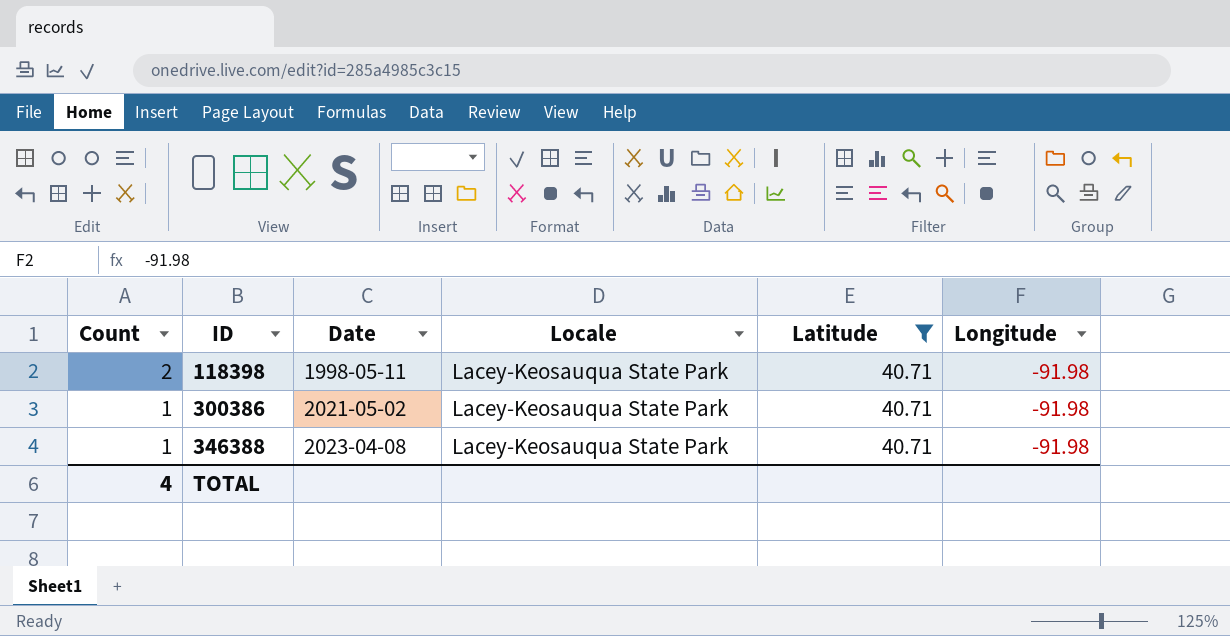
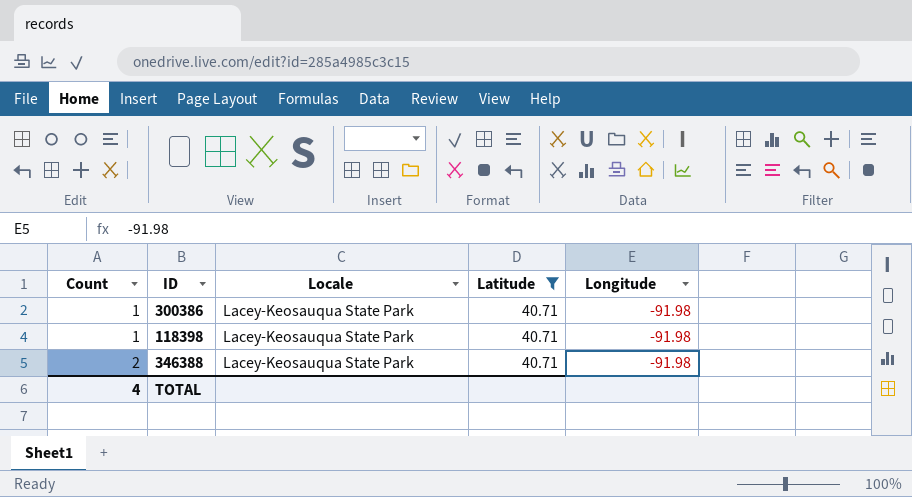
row order: Count descending -> Count ascending
column Date | position: 3 -> none
118398 | Count: 2 -> 1
346388 | Count: 1 -> 2

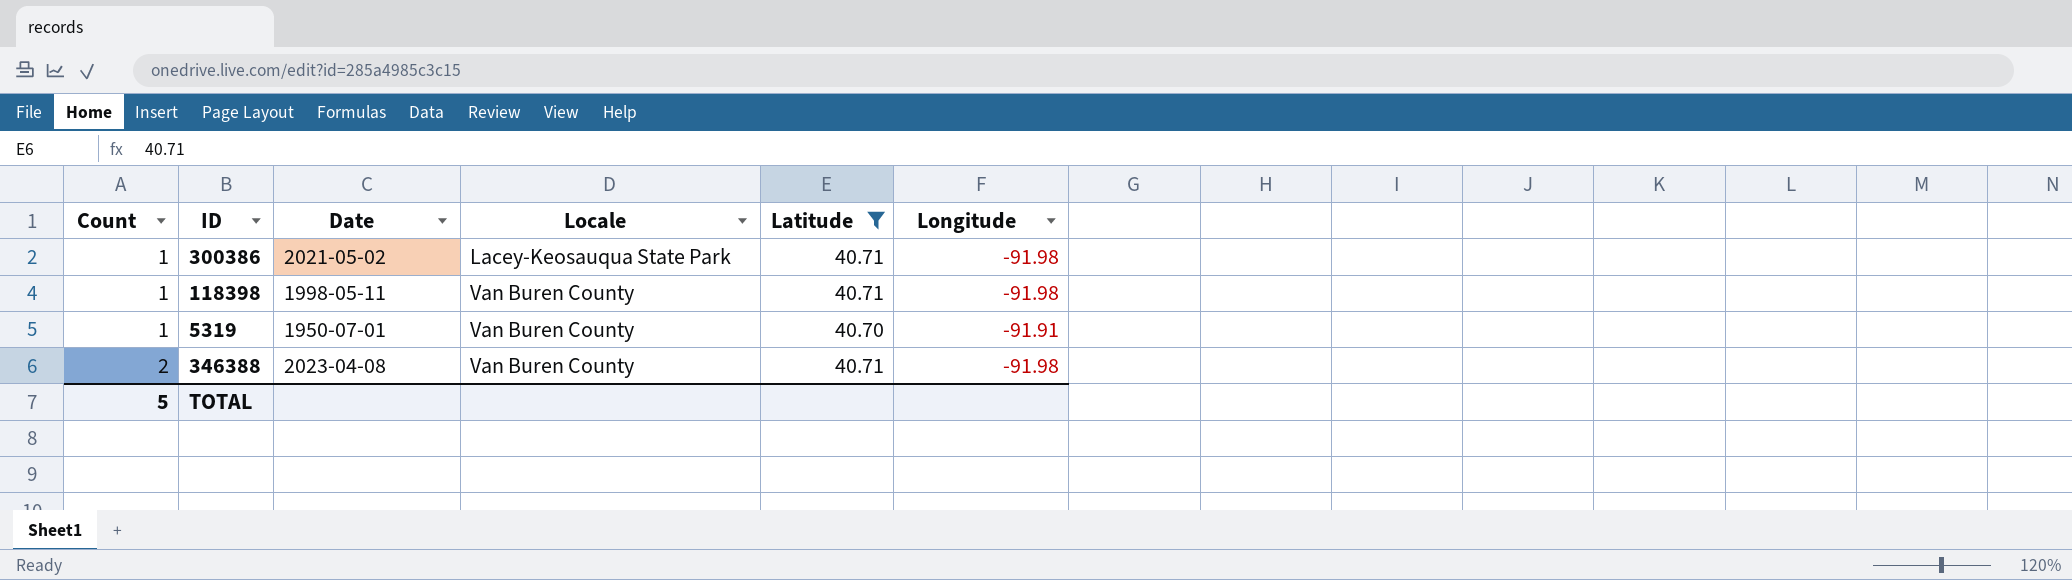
column Date | position: none -> 3
118398 | Locale: Lacey-Keosauqua State Park -> Van Buren County
row 5319: none -> 1 | 1950-07-01 | Van Buren County | 40.70 | -91.91
346388 | Locale: Lacey-Keosauqua State Park -> Van Buren County
TOTAL | Count: 4 -> 5

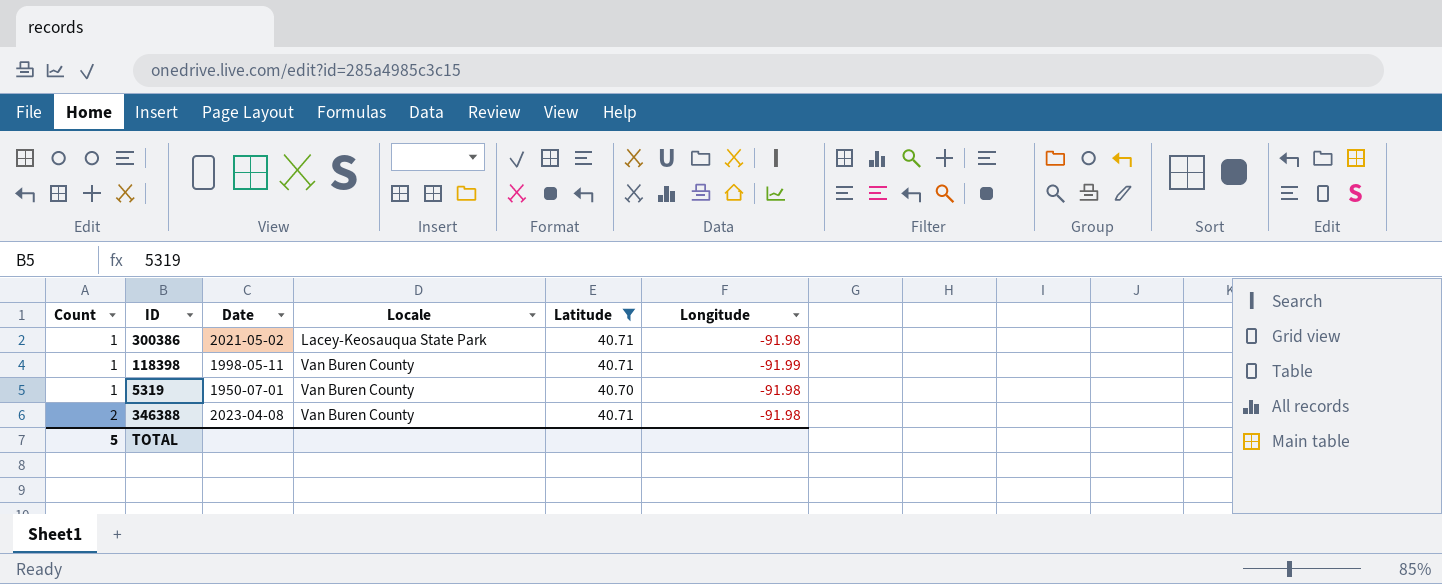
118398 | Longitude: -91.98 -> -91.99
5319 | Longitude: -91.91 -> -91.98

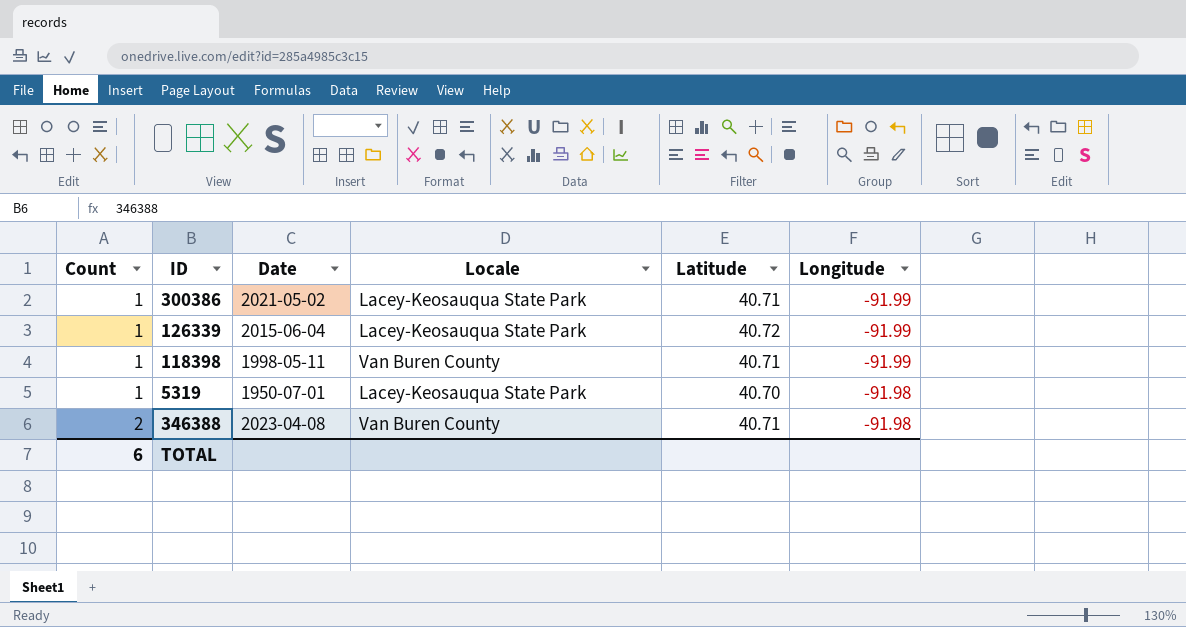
filter: Latitude != 40.72 -> none
300386 | Longitude: -91.98 -> -91.99
5319 | Locale: Van Buren County -> Lacey-Keosauqua State Park
TOTAL | Count: 5 -> 6

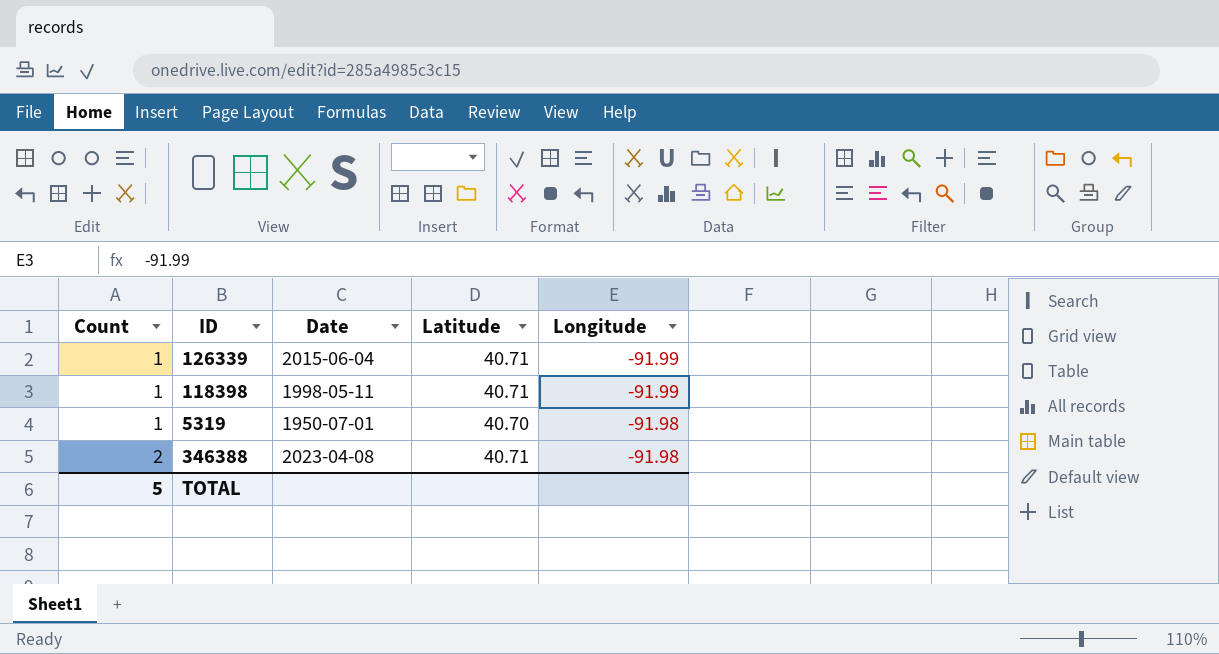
column Locale | position: 4 -> none
row 300386: 1 | 2021-05-02 | Lacey-Keosauqua State Park | 40.71 | -91.99 -> none
126339 | Latitude: 40.72 -> 40.71
TOTAL | Count: 6 -> 5

